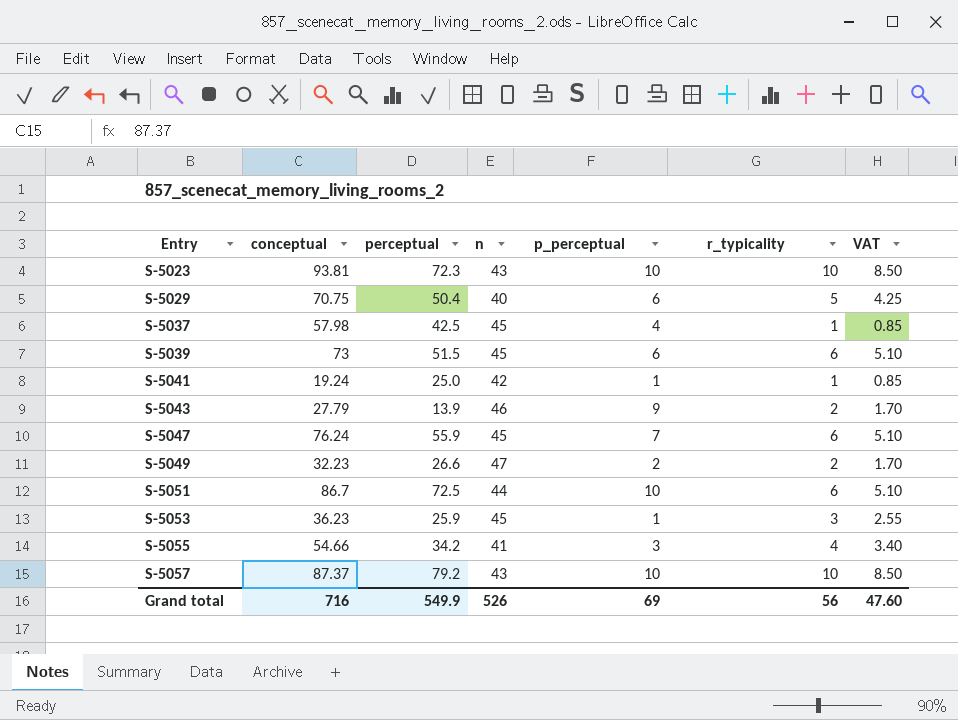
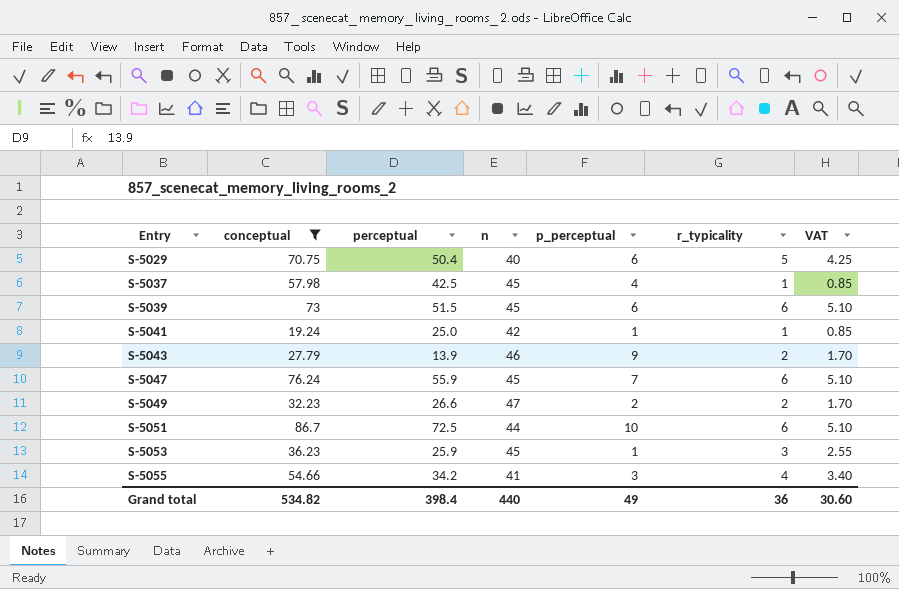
filter: none -> conceptual <= 86.7
Grand total | conceptual: 716 -> 534.82
Grand total | perceptual: 549.9 -> 398.4
Grand total | n: 526 -> 440
Grand total | p_perceptual: 69 -> 49
Grand total | r_typicality: 56 -> 36
Grand total | VAT: 47.60 -> 30.60

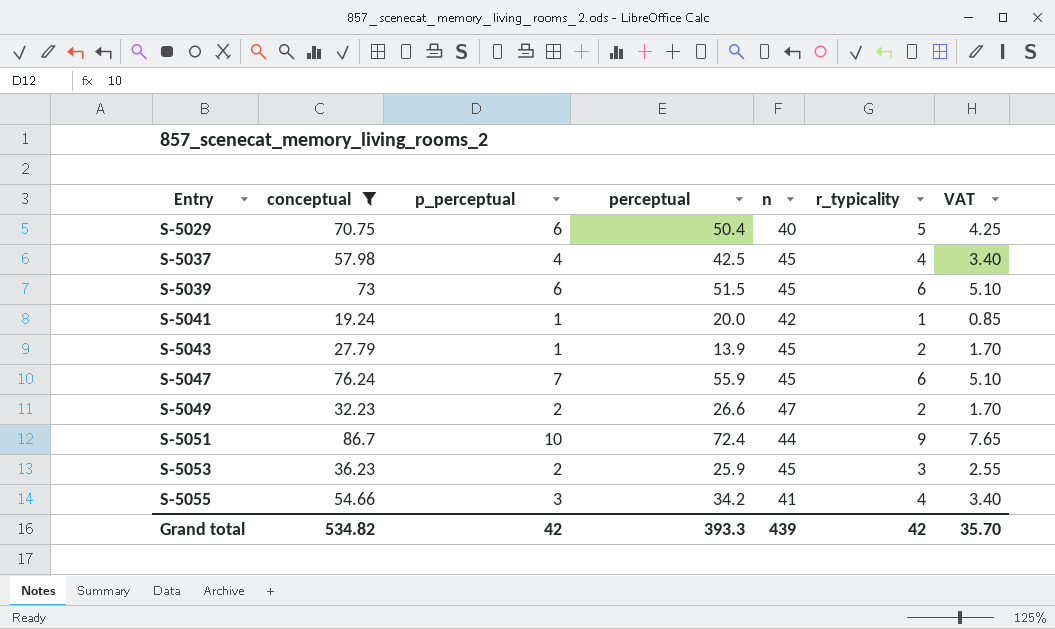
column p_perceptual | position: 5 -> 3
S-5037 | r_typicality: 1 -> 4
S-5037 | VAT: 0.85 -> 3.40
S-5041 | perceptual: 25.0 -> 20.0
S-5043 | p_perceptual: 9 -> 1
S-5043 | n: 46 -> 45
S-5051 | perceptual: 72.5 -> 72.4
S-5051 | r_typicality: 6 -> 9
S-5051 | VAT: 5.10 -> 7.65
S-5053 | p_perceptual: 1 -> 2
Grand total | p_perceptual: 49 -> 42
Grand total | perceptual: 398.4 -> 393.3
Grand total | n: 440 -> 439
Grand total | r_typicality: 36 -> 42
Grand total | VAT: 30.60 -> 35.70

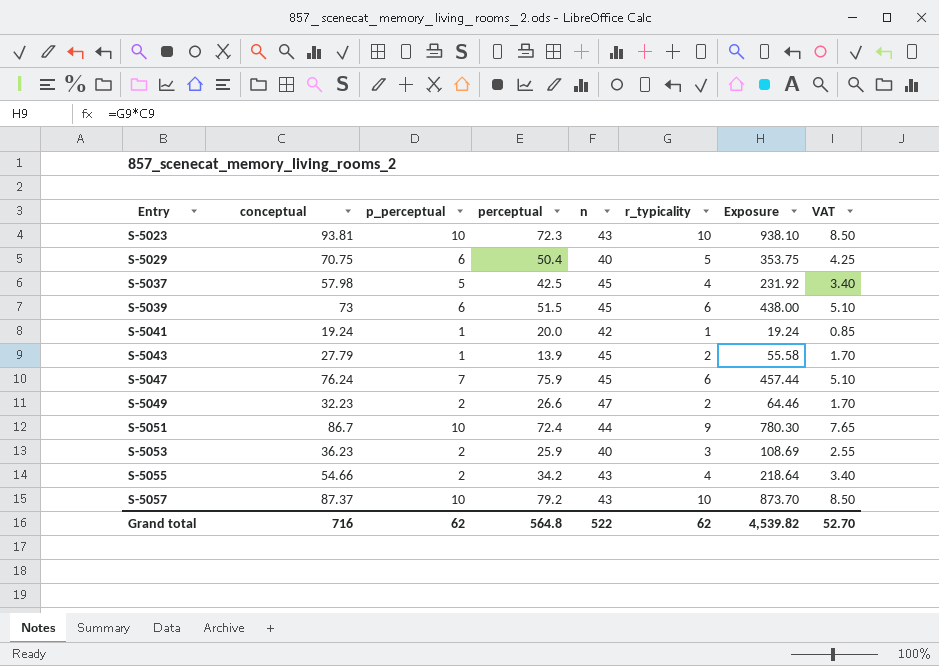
filter: conceptual <= 86.7 -> none
column Exposure | formula: none -> [conceptual] * [r_typicality]
S-5037 | p_perceptual: 4 -> 5
S-5047 | perceptual: 55.9 -> 75.9
S-5053 | n: 45 -> 40
S-5055 | p_perceptual: 3 -> 2
S-5055 | n: 41 -> 43
Grand total | conceptual: 534.82 -> 716
Grand total | p_perceptual: 42 -> 62
Grand total | perceptual: 393.3 -> 564.8
Grand total | n: 439 -> 522
Grand total | r_typicality: 42 -> 62
Grand total | VAT: 35.70 -> 52.70

